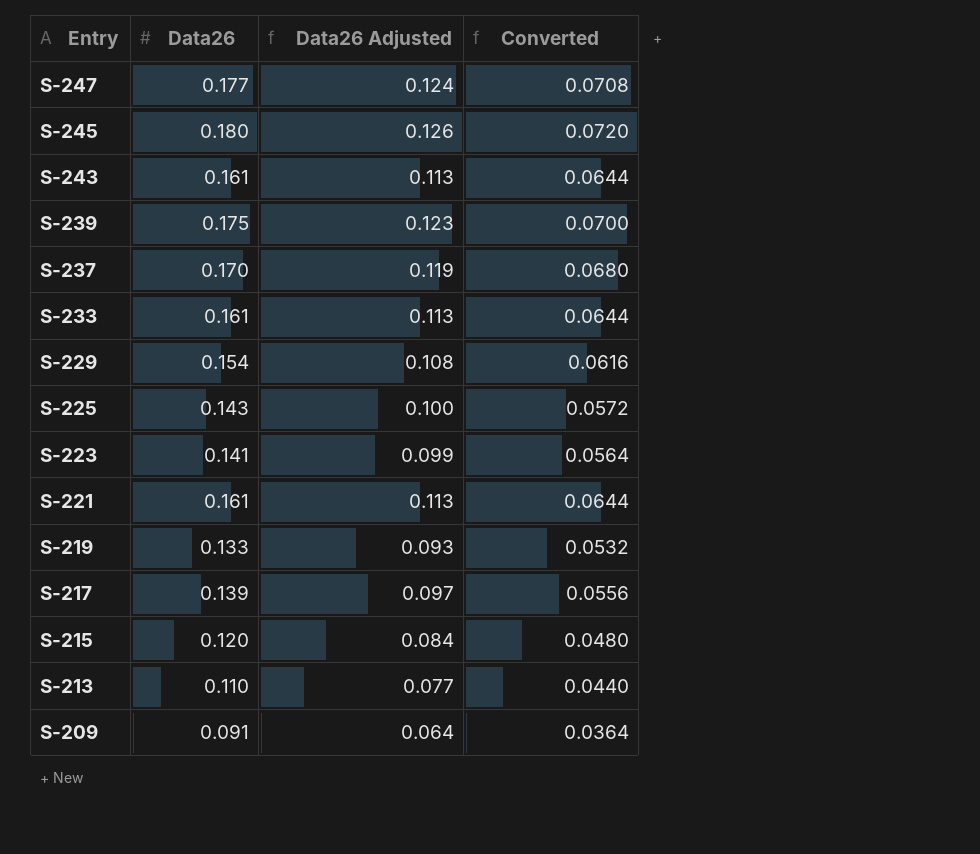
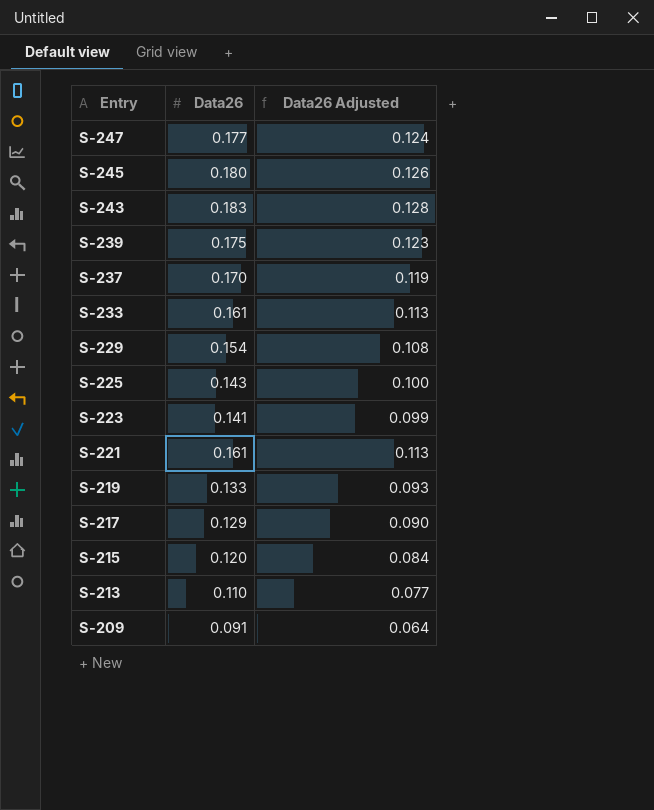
column Converted | formula: [Data26] * 0.4 -> none
S-243 | Data26: 0.161 -> 0.183
S-243 | Data26 Adjusted: 0.113 -> 0.128
S-217 | Data26: 0.139 -> 0.129
S-217 | Data26 Adjusted: 0.097 -> 0.090

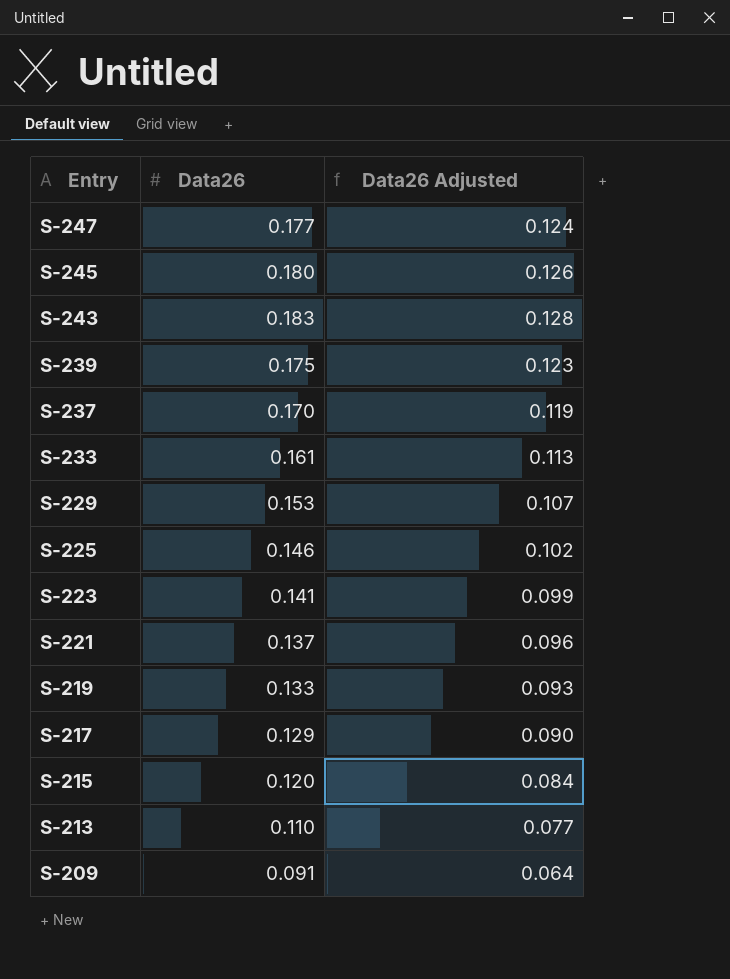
S-229 | Data26: 0.154 -> 0.153
S-229 | Data26 Adjusted: 0.108 -> 0.107
S-225 | Data26: 0.143 -> 0.146
S-225 | Data26 Adjusted: 0.100 -> 0.102
S-221 | Data26: 0.161 -> 0.137
S-221 | Data26 Adjusted: 0.113 -> 0.096

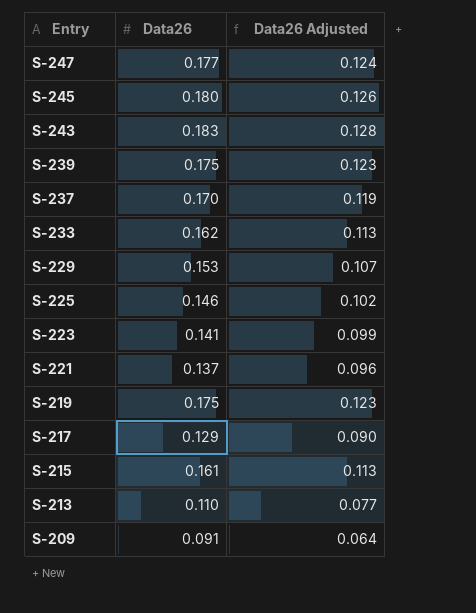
S-233 | Data26: 0.161 -> 0.162
S-219 | Data26: 0.133 -> 0.175
S-219 | Data26 Adjusted: 0.093 -> 0.123
S-215 | Data26: 0.120 -> 0.161
S-215 | Data26 Adjusted: 0.084 -> 0.113

